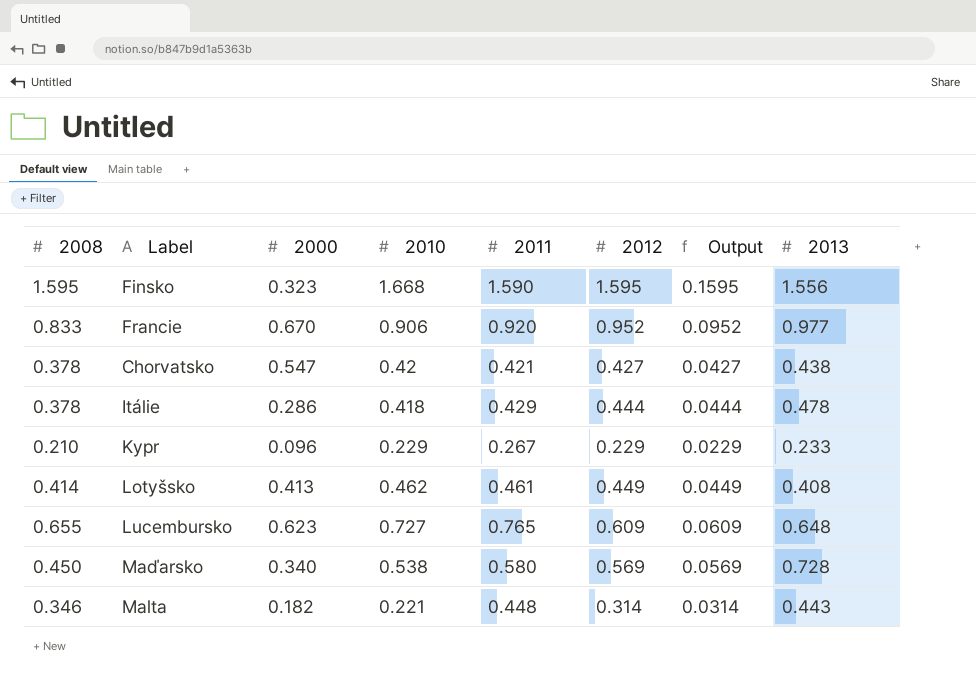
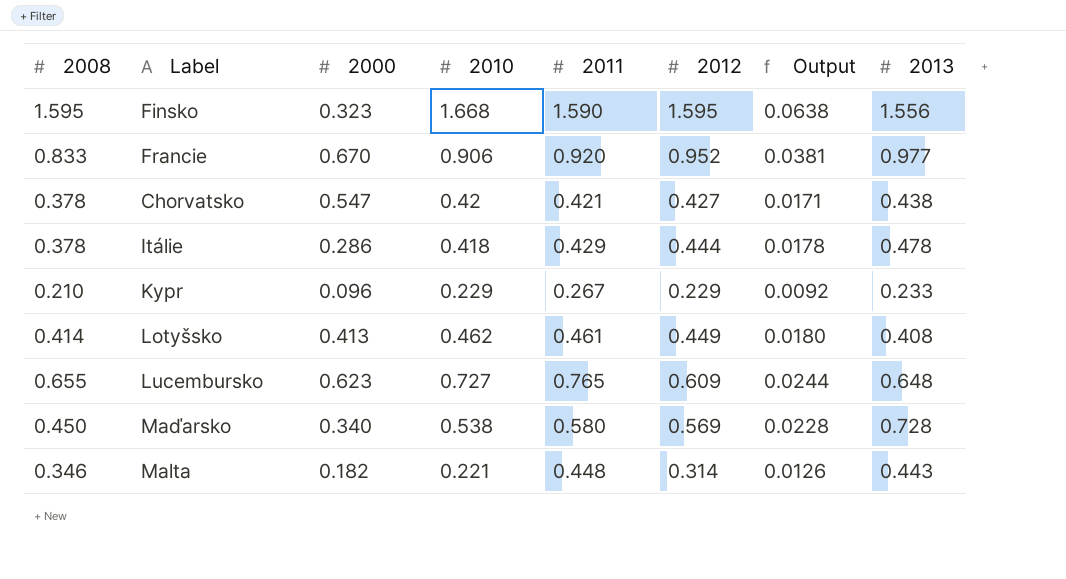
column Output | formula: [2012] * 0.1 -> [2012] * 0.04

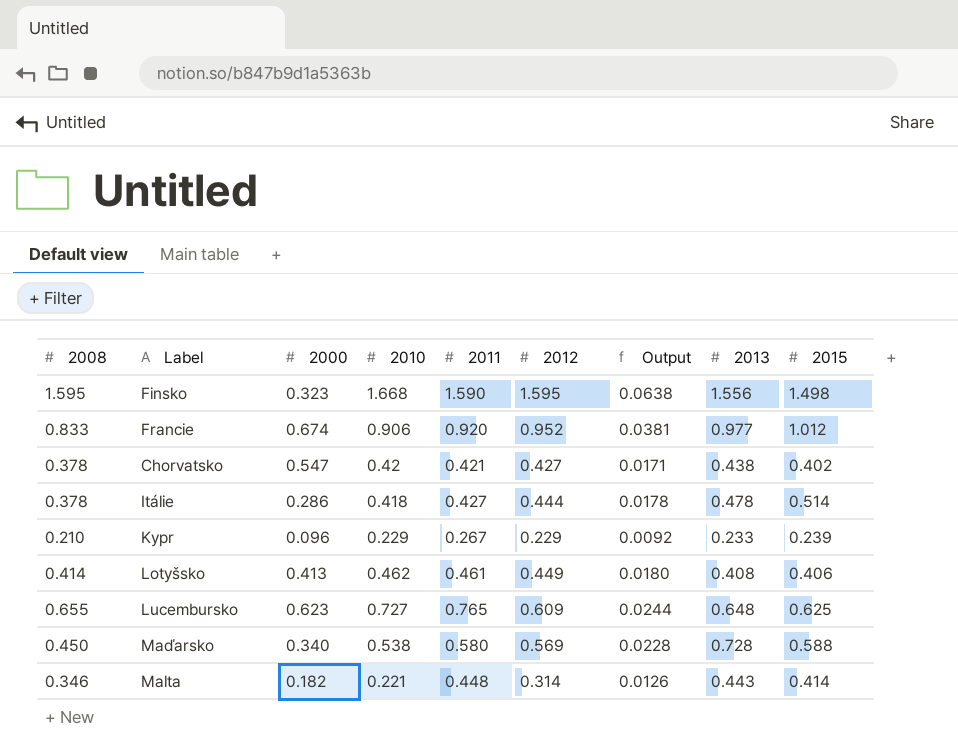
column 2015 | position: none -> 9
Francie | 2000: 0.670 -> 0.674
Itálie | 2011: 0.429 -> 0.427

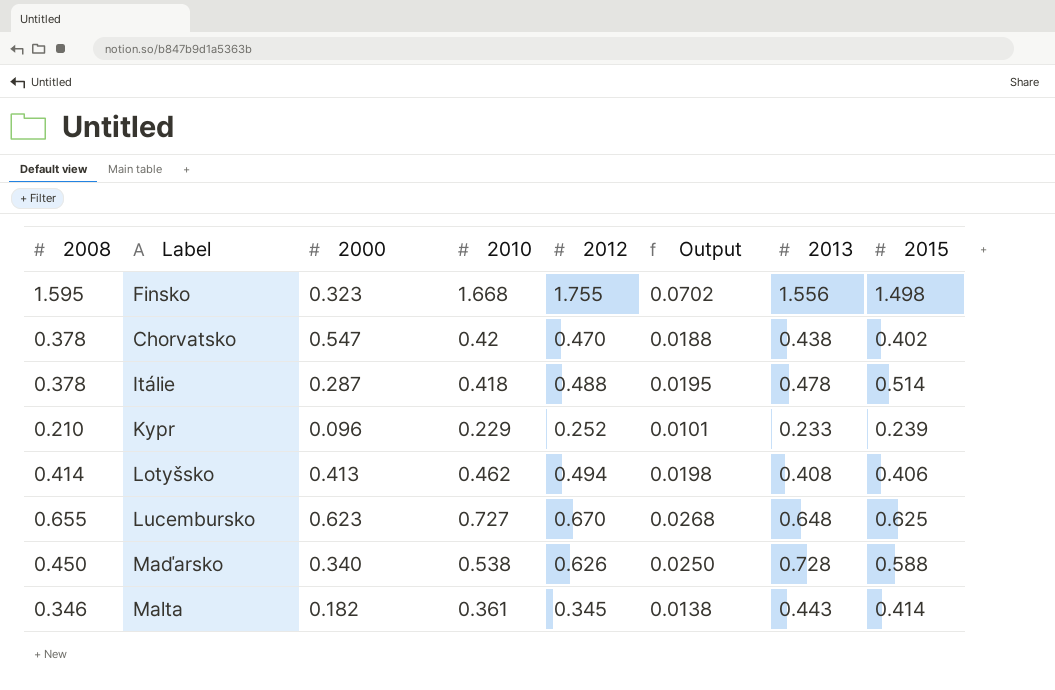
column 2011 | position: 5 -> none
row Francie: 0.833 | 0.674 | 0.906 | 0.920 | 0.952 | 0.0381 | 0.977 | 1.012 -> none
Finsko | 2012: 1.595 -> 1.755
Finsko | Output: 0.0638 -> 0.0702
Chorvatsko | 2012: 0.427 -> 0.470
Chorvatsko | Output: 0.0171 -> 0.0188
Itálie | 2000: 0.286 -> 0.287
Itálie | 2012: 0.444 -> 0.488
Itálie | Output: 0.0178 -> 0.0195
Kypr | 2012: 0.229 -> 0.252
Kypr | Output: 0.0092 -> 0.0101
Lotyšsko | 2012: 0.449 -> 0.494
Lotyšsko | Output: 0.0180 -> 0.0198
Lucembursko | 2012: 0.609 -> 0.670
Lucembursko | Output: 0.0244 -> 0.0268
Maďarsko | 2012: 0.569 -> 0.626
Maďarsko | Output: 0.0228 -> 0.0250
Malta | 2010: 0.221 -> 0.361
Malta | 2012: 0.314 -> 0.345
Malta | Output: 0.0126 -> 0.0138

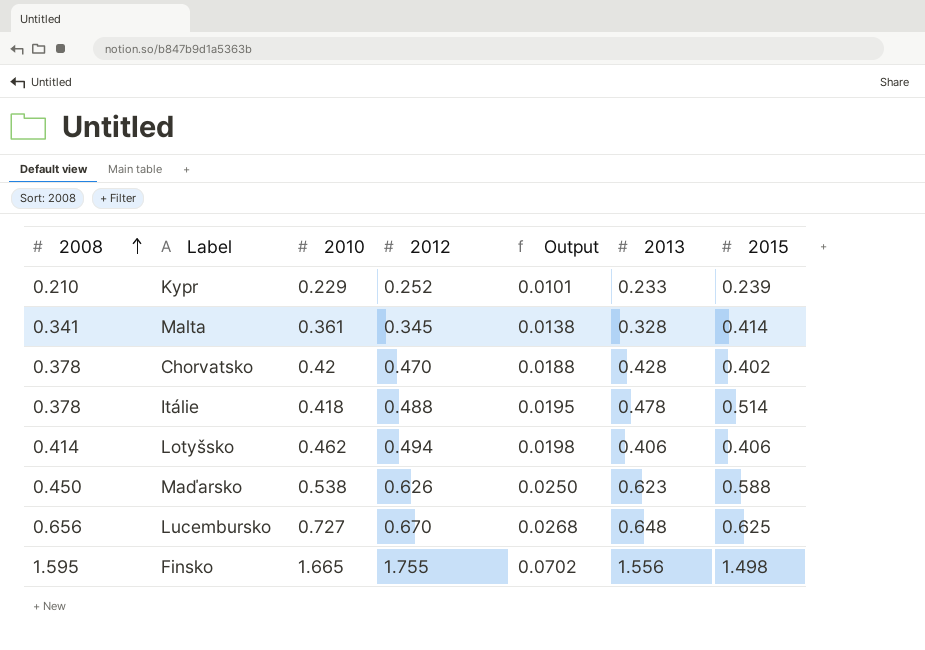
row order: none -> 2008 ascending
column 2000 | position: 3 -> none
Malta | 2008: 0.346 -> 0.341
Malta | 2013: 0.443 -> 0.328
Chorvatsko | 2013: 0.438 -> 0.428
Lotyšsko | 2013: 0.408 -> 0.406
Maďarsko | 2013: 0.728 -> 0.623
Lucembursko | 2008: 0.655 -> 0.656
Finsko | 2010: 1.668 -> 1.665

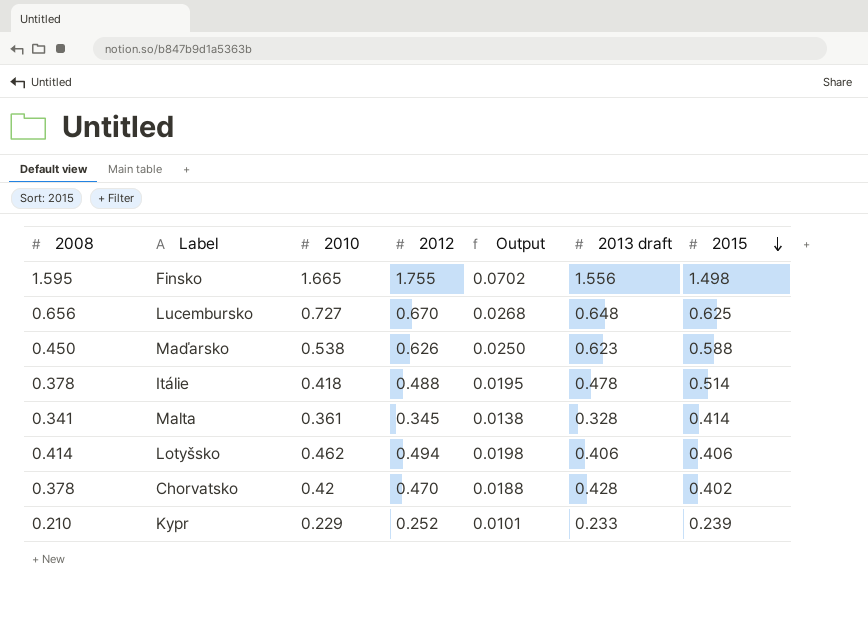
row order: 2008 ascending -> 2015 descending
column name: 2013 -> 2013 draft

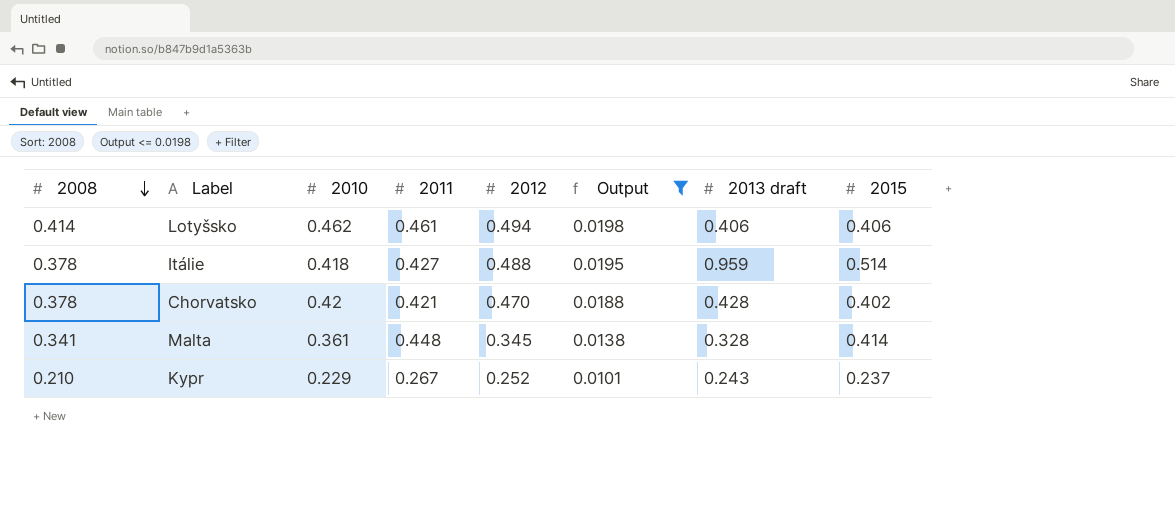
filter: none -> Output <= 0.0198
row order: 2015 descending -> 2008 descending
column 2011 | position: none -> 4
Itálie | 2013 draft: 0.478 -> 0.959
Kypr | 2013 draft: 0.233 -> 0.243
Kypr | 2015: 0.239 -> 0.237

